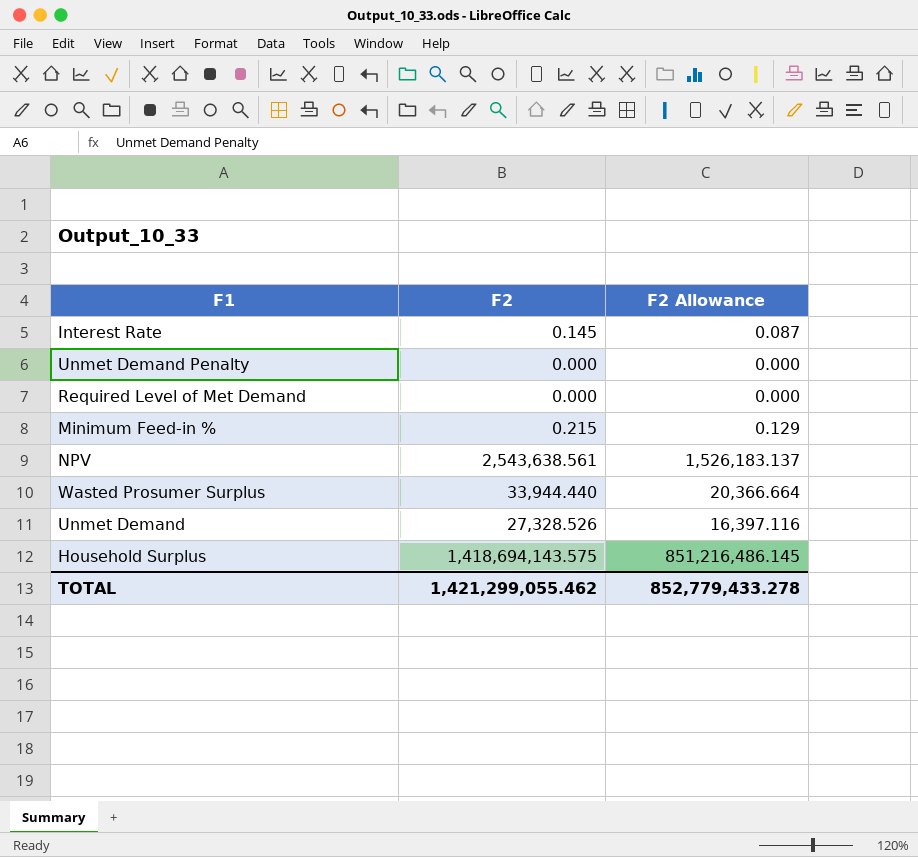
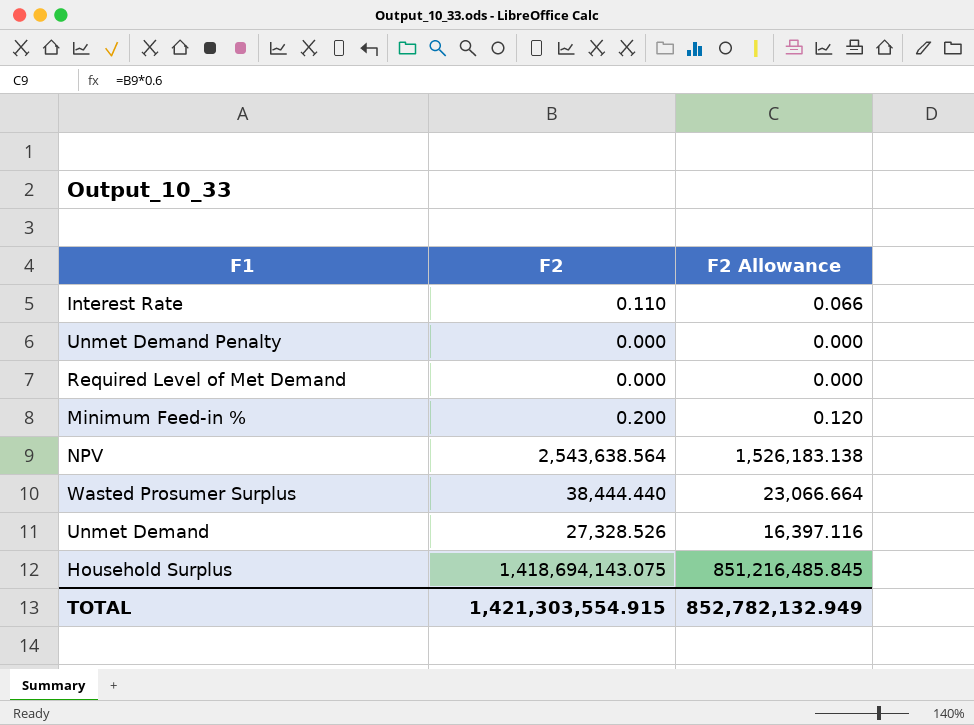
Interest Rate | F2: 0.145 -> 0.110
Interest Rate | F2 Allowance: 0.087 -> 0.066
Minimum Feed-in % | F2: 0.215 -> 0.200
Minimum Feed-in % | F2 Allowance: 0.129 -> 0.120
NPV | F2: 2,543,638.561 -> 2,543,638.564
NPV | F2 Allowance: 1,526,183.137 -> 1,526,183.138
Wasted Prosumer Surplus | F2: 33,944.440 -> 38,444.440
Wasted Prosumer Surplus | F2 Allowance: 20,366.664 -> 23,066.664
Household Surplus | F2: 1,418,694,143.575 -> 1,418,694,143.075
Household Surplus | F2 Allowance: 851,216,486.145 -> 851,216,485.845
TOTAL | F2: 1,421,299,055.462 -> 1,421,303,554.915
TOTAL | F2 Allowance: 852,779,433.278 -> 852,782,132.949

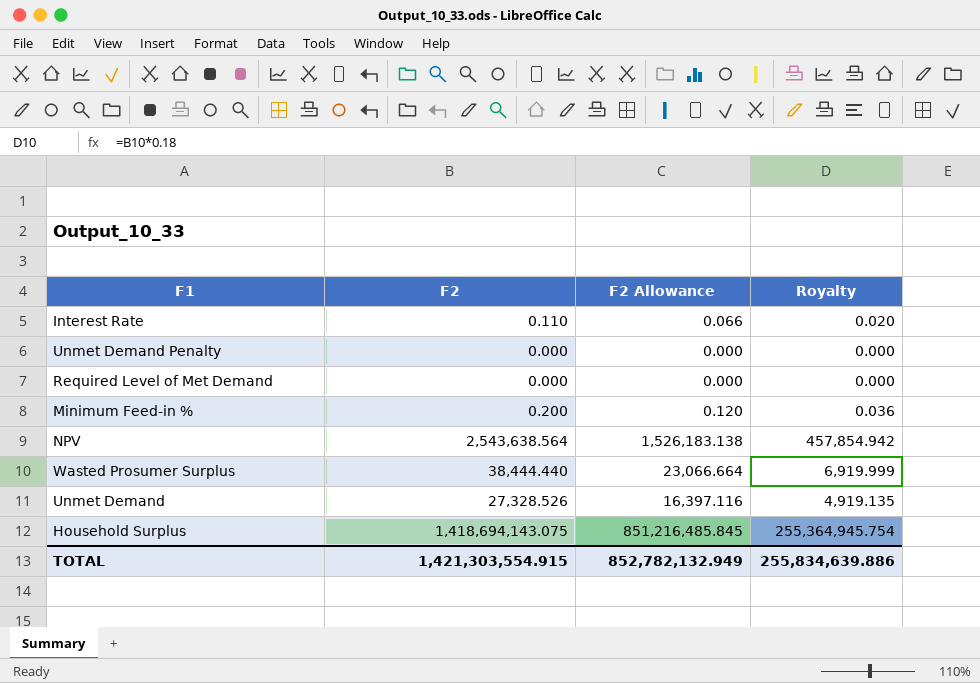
column Royalty | formula: none -> [F2] * 0.18

